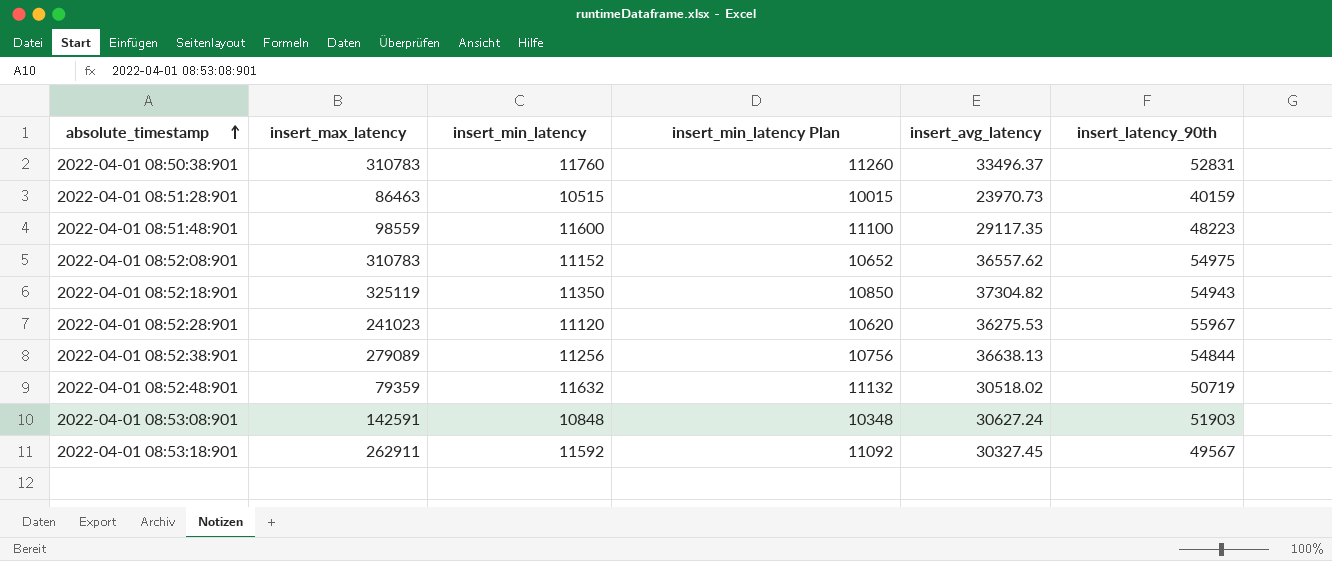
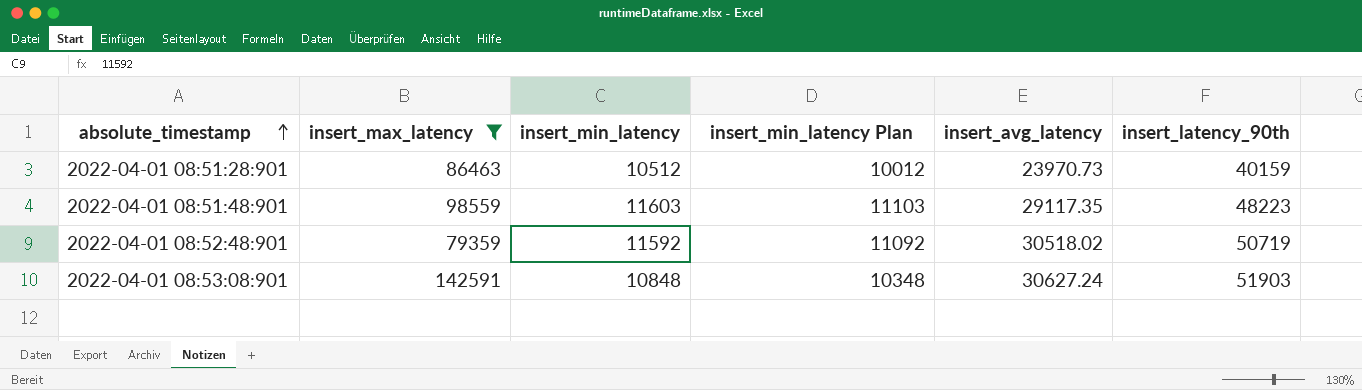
filter: none -> insert_max_latency <= 142591
2022-04-01 08:51:28:901 | insert_min_latency: 10515 -> 10512
2022-04-01 08:51:28:901 | insert_min_latency Plan: 10015 -> 10012
2022-04-01 08:51:48:901 | insert_min_latency: 11600 -> 11603
2022-04-01 08:51:48:901 | insert_min_latency Plan: 11100 -> 11103
2022-04-01 08:52:48:901 | insert_min_latency: 11632 -> 11592
2022-04-01 08:52:48:901 | insert_min_latency Plan: 11132 -> 11092

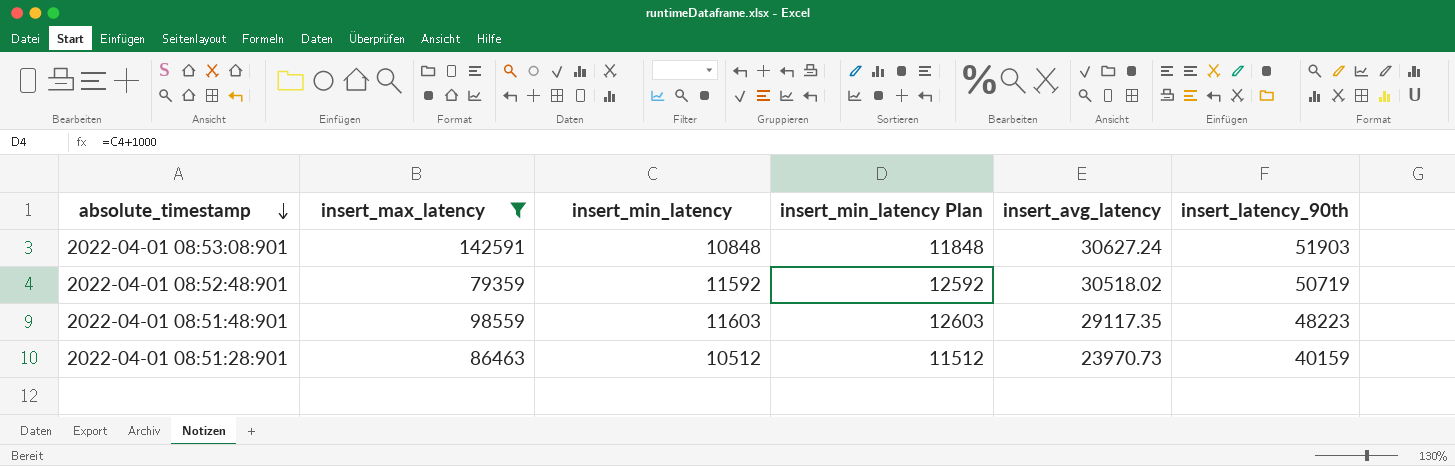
row order: absolute_timestamp ascending -> absolute_timestamp descending
column insert_min_latency Plan | formula: [insert_min_latency] - 500 -> [insert_min_latency] + 1000

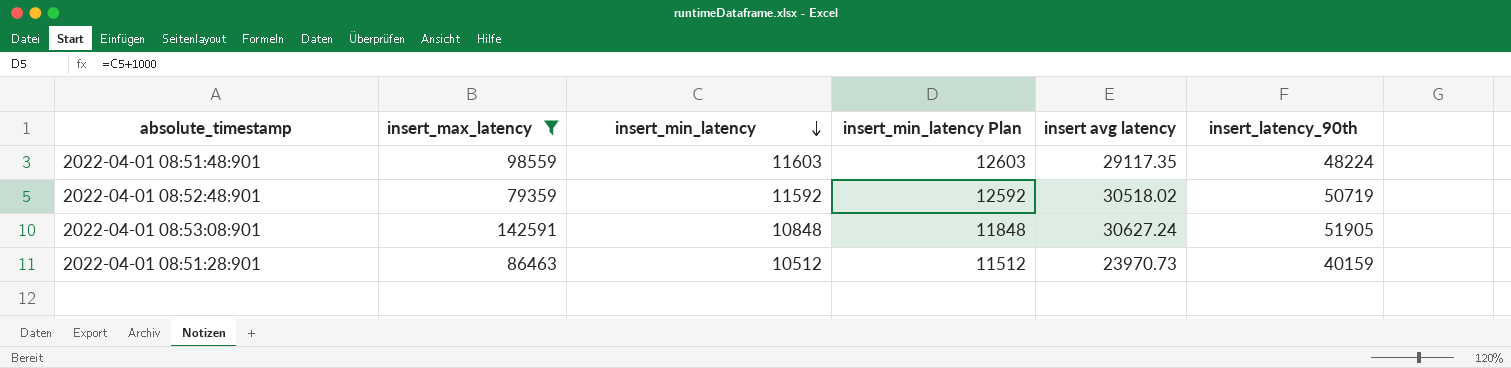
row order: absolute_timestamp descending -> insert_min_latency descending
column name: insert_avg_latency -> insert avg latency
2022-04-01 08:51:48:901 | insert_latency_90th: 48223 -> 48224
2022-04-01 08:53:08:901 | insert_latency_90th: 51903 -> 51905

